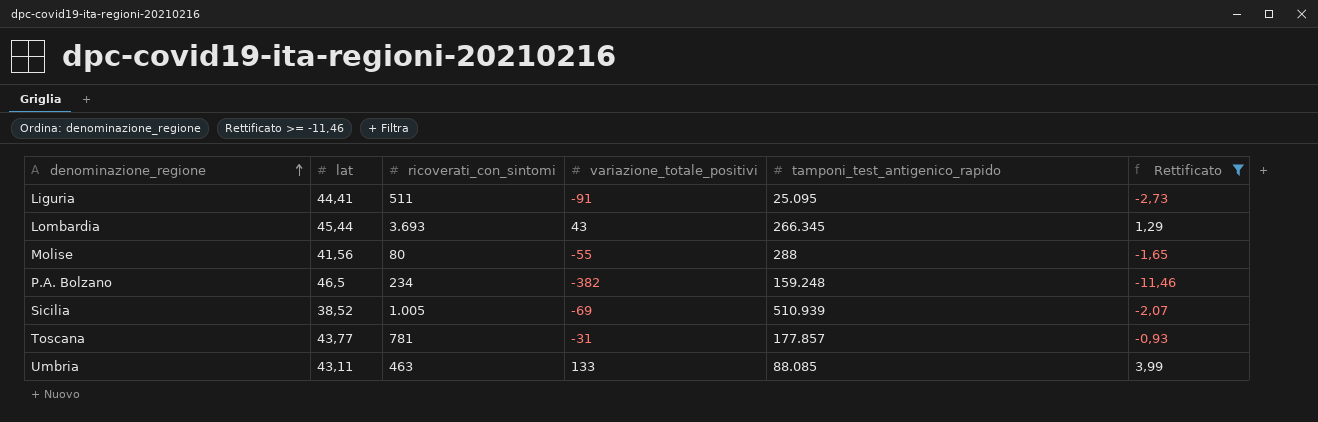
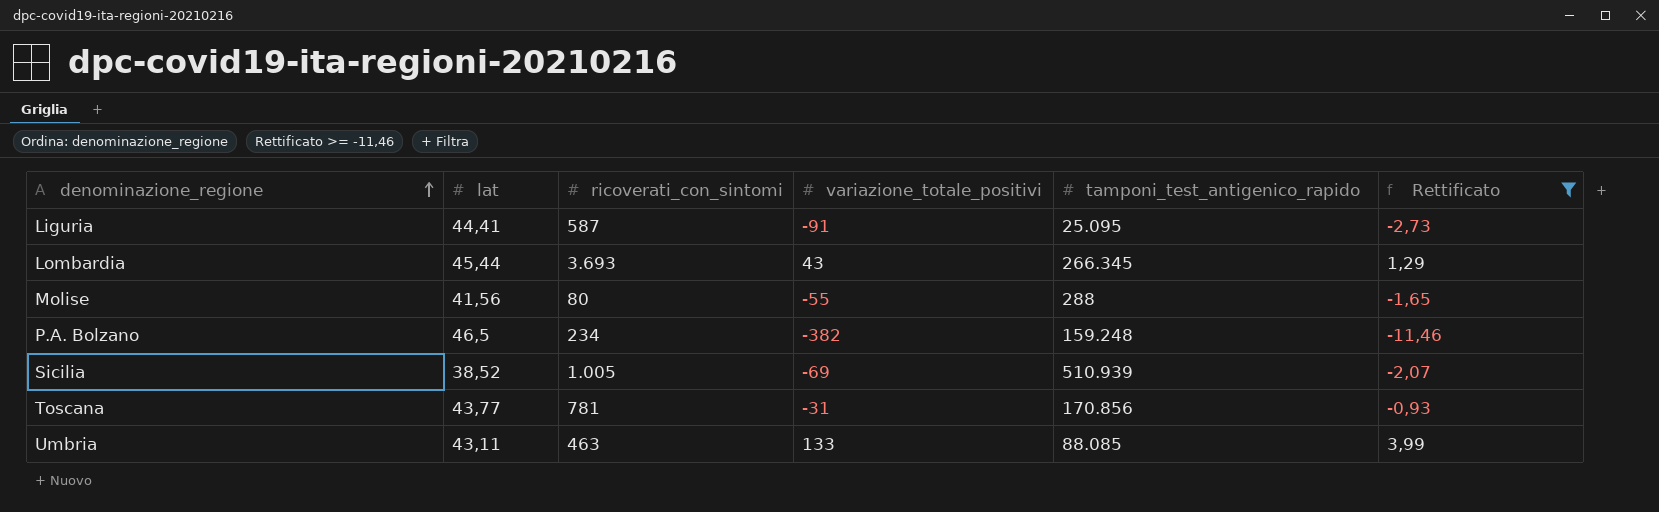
Liguria | ricoverati_con_sintomi: 511 -> 587
Toscana | tamponi_test_antigenico_rapido: 177.857 -> 170.856

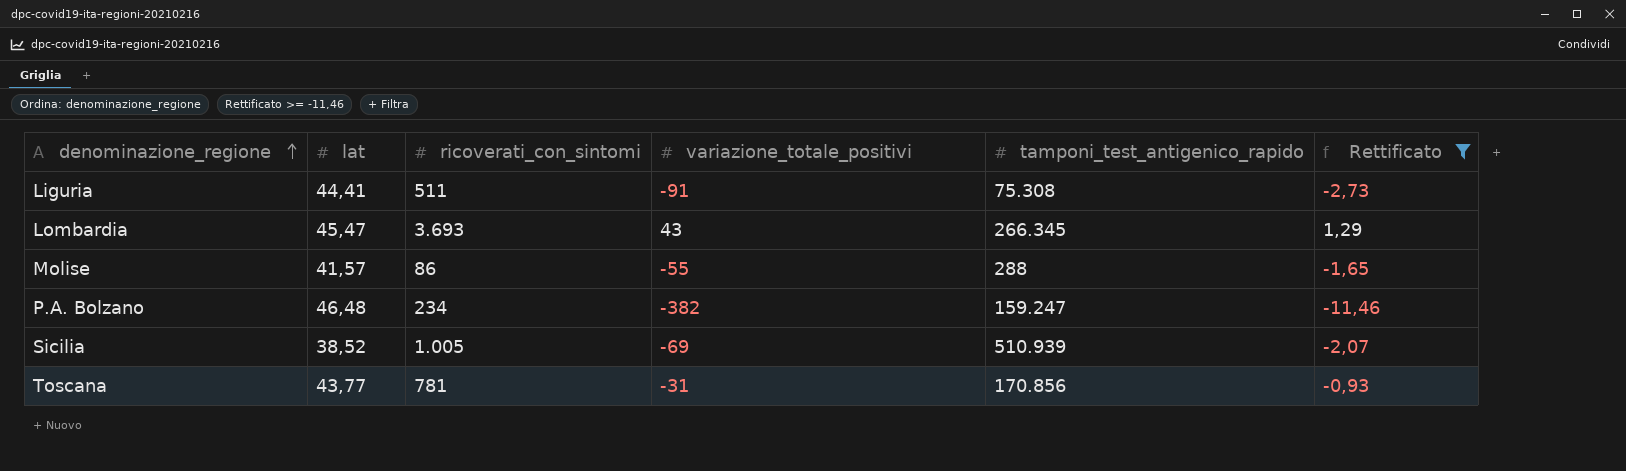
row Umbria: 43,11 | 463 | 133 | 88.085 | 3,99 -> none
Liguria | ricoverati_con_sintomi: 587 -> 511
Liguria | tamponi_test_antigenico_rapido: 25.095 -> 75.308
Lombardia | lat: 45,44 -> 45,47
Molise | lat: 41,56 -> 41,57
Molise | ricoverati_con_sintomi: 80 -> 86
P.A. Bolzano | lat: 46,5 -> 46,48
P.A. Bolzano | tamponi_test_antigenico_rapido: 159.248 -> 159.247

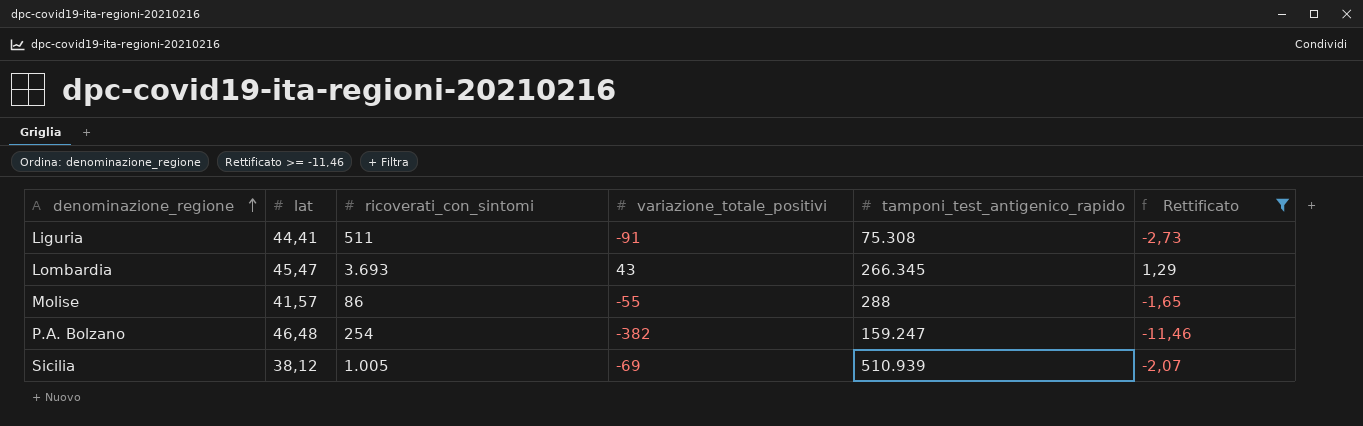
row Toscana: 43,77 | 781 | -31 | 170.856 | -0,93 -> none
P.A. Bolzano | ricoverati_con_sintomi: 234 -> 254
Sicilia | lat: 38,52 -> 38,12

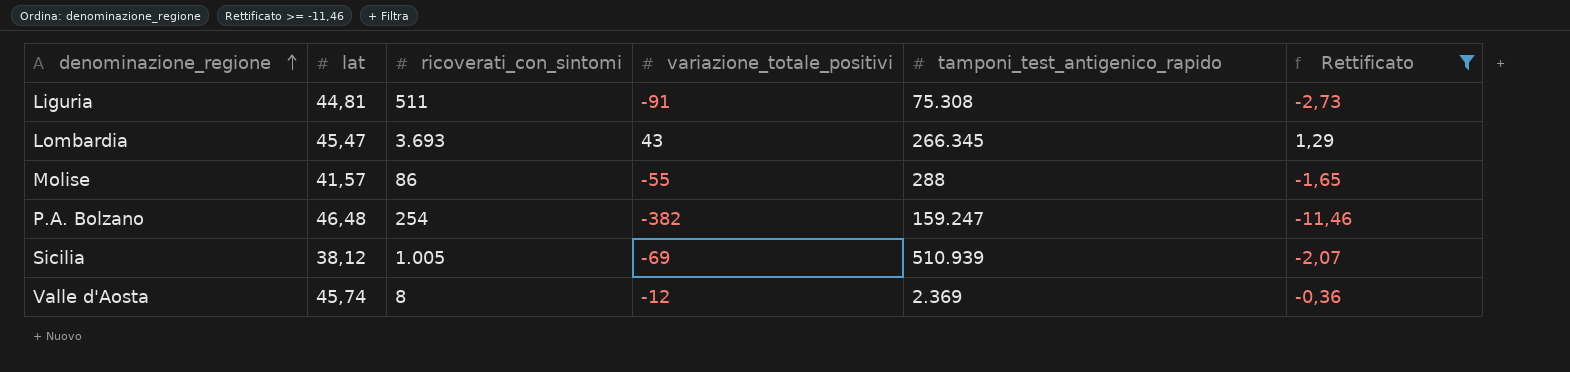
Liguria | lat: 44,41 -> 44,81
row Valle d'Aosta: none -> 45,74 | 8 | -12 | 2.369 | -0,36

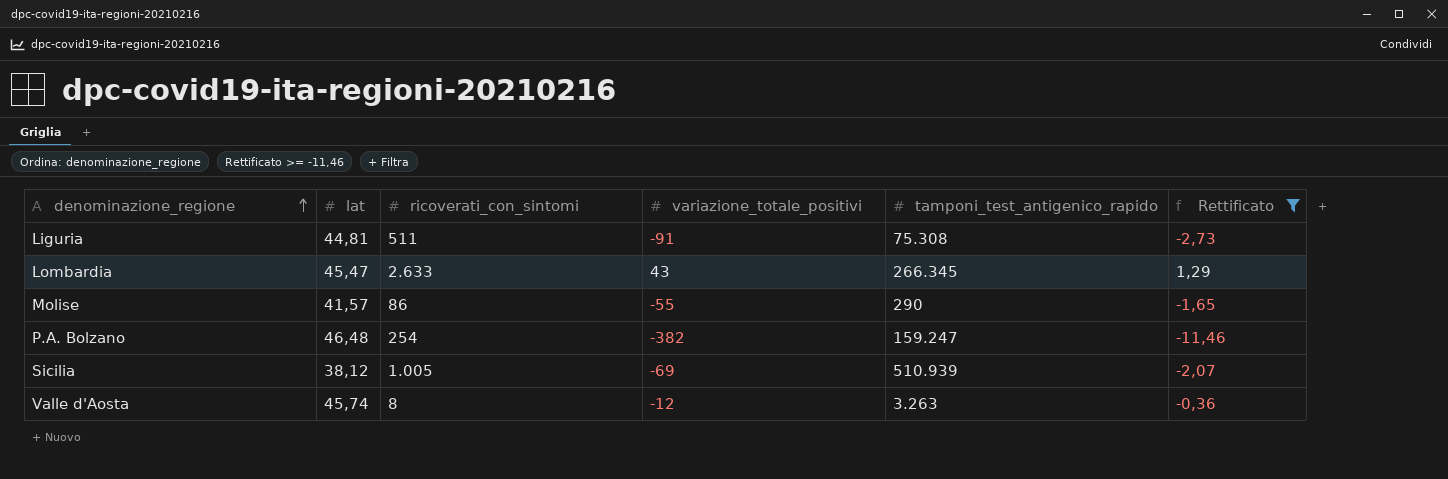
Lombardia | ricoverati_con_sintomi: 3.693 -> 2.633
Molise | tamponi_test_antigenico_rapido: 288 -> 290
Valle d'Aosta | tamponi_test_antigenico_rapido: 2.369 -> 3.263

